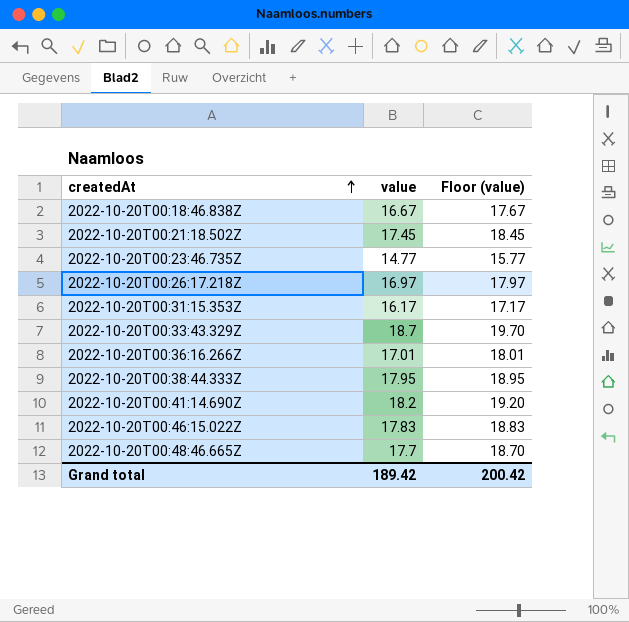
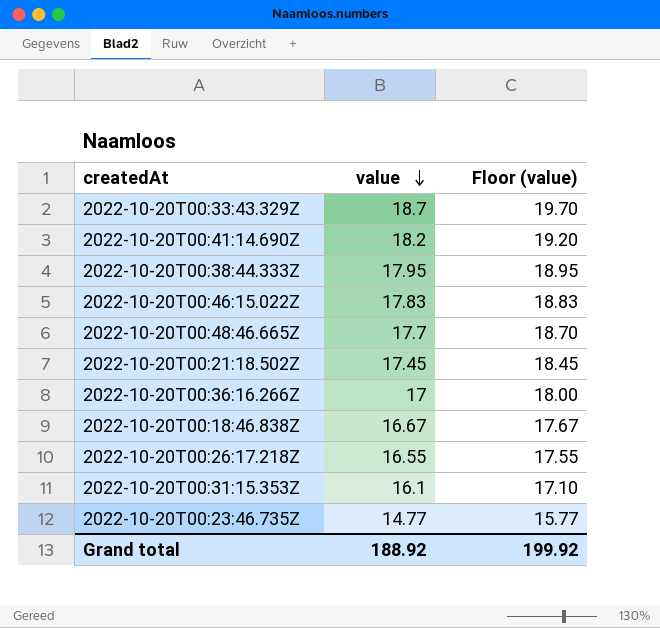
row order: createdAt ascending -> value descending
2022-10-20T00:36:16.266Z | value: 17.01 -> 17
2022-10-20T00:36:16.266Z | Floor (value): 18.01 -> 18.00
2022-10-20T00:26:17.218Z | value: 16.97 -> 16.55
2022-10-20T00:26:17.218Z | Floor (value): 17.97 -> 17.55
2022-10-20T00:31:15.353Z | value: 16.17 -> 16.1
2022-10-20T00:31:15.353Z | Floor (value): 17.17 -> 17.10
Grand total | value: 189.42 -> 188.92
Grand total | Floor (value): 200.42 -> 199.92

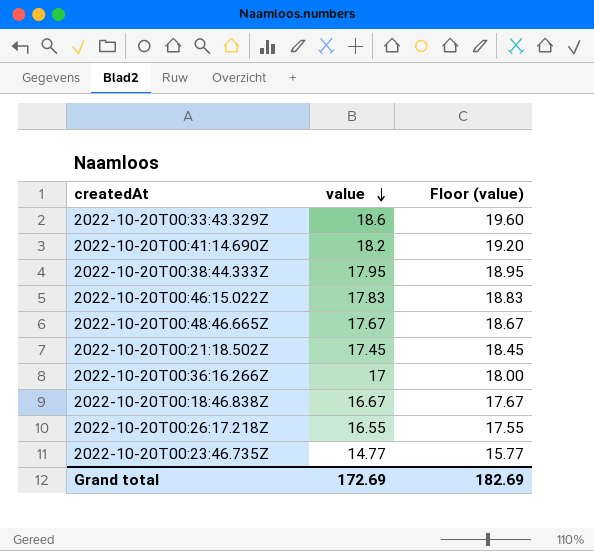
row 2022-10-20T00:31:15.353Z: 16.1 | 17.10 -> none
2022-10-20T00:33:43.329Z | value: 18.7 -> 18.6
2022-10-20T00:33:43.329Z | Floor (value): 19.70 -> 19.60
2022-10-20T00:48:46.665Z | value: 17.7 -> 17.67
2022-10-20T00:48:46.665Z | Floor (value): 18.70 -> 18.67
Grand total | value: 188.92 -> 172.69
Grand total | Floor (value): 199.92 -> 182.69

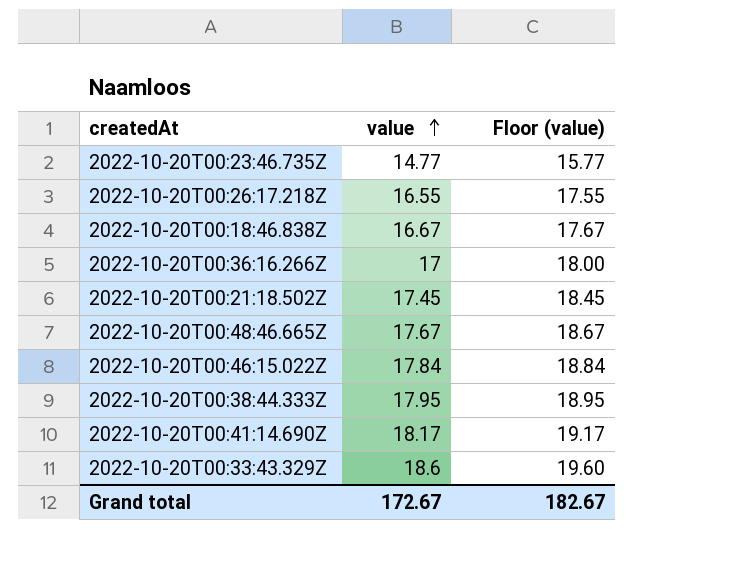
row order: value descending -> value ascending
2022-10-20T00:46:15.022Z | value: 17.83 -> 17.84
2022-10-20T00:46:15.022Z | Floor (value): 18.83 -> 18.84
2022-10-20T00:41:14.690Z | value: 18.2 -> 18.17
2022-10-20T00:41:14.690Z | Floor (value): 19.20 -> 19.17
Grand total | value: 172.69 -> 172.67
Grand total | Floor (value): 182.69 -> 182.67

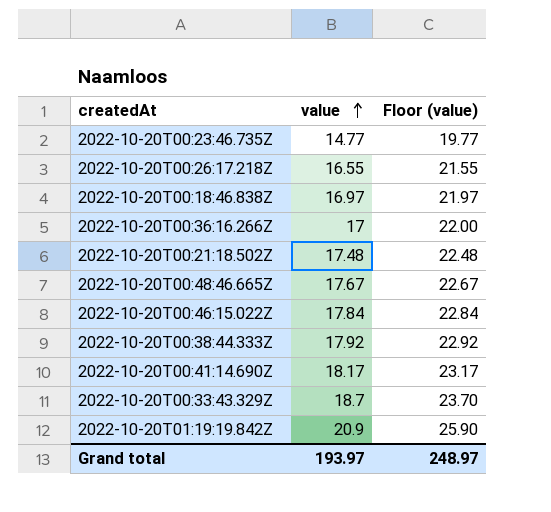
column Floor (value) | formula: [value] + 1 -> [value] + 5
2022-10-20T00:18:46.838Z | value: 16.67 -> 16.97
2022-10-20T00:21:18.502Z | value: 17.45 -> 17.48
2022-10-20T00:38:44.333Z | value: 17.95 -> 17.92
2022-10-20T00:33:43.329Z | value: 18.6 -> 18.7
row 2022-10-20T01:19:19.842Z: none -> 20.9 | 25.90
Grand total | value: 172.67 -> 193.97
Grand total | Floor (value): 182.67 -> 248.97

